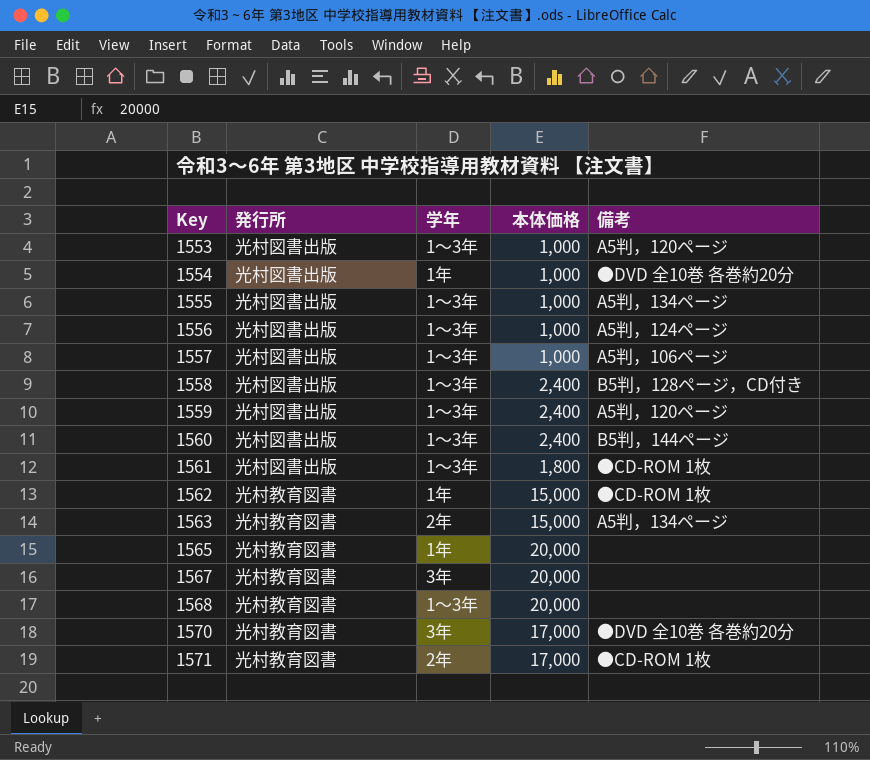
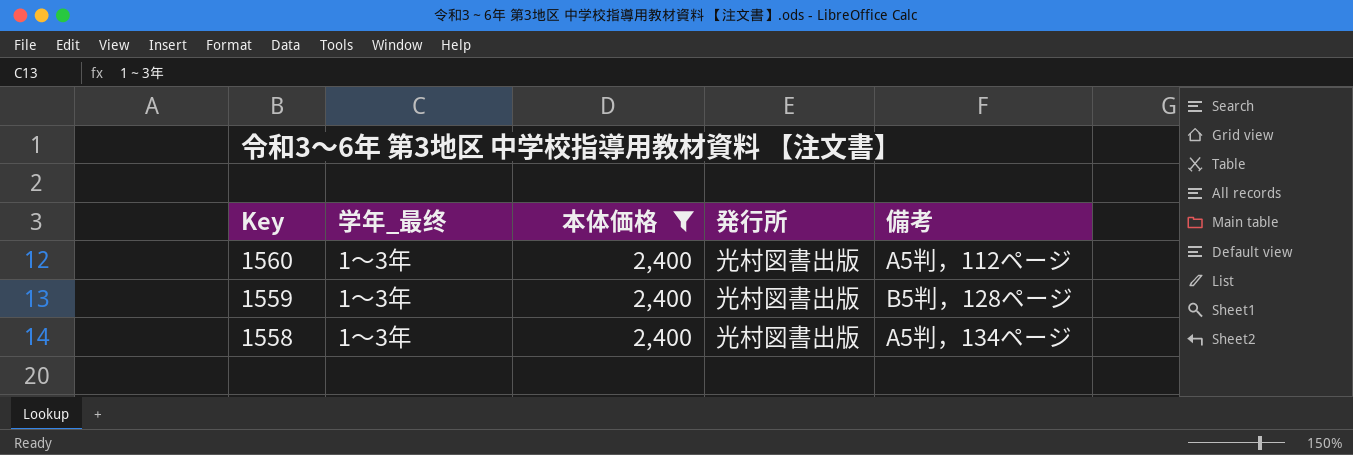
filter: none -> 本体価格 = 2,400
row order: Key ascending -> Key descending
column name: 学年 -> 学年_最终
column 発行所 | position: 2 -> 4
1560 | 備考: B5判，144ページ -> A5判，112ページ
1559 | 備考: A5判，120ページ -> B5判，128ページ
1558 | 備考: B5判，128ページ，CD付き -> A5判，134ページ

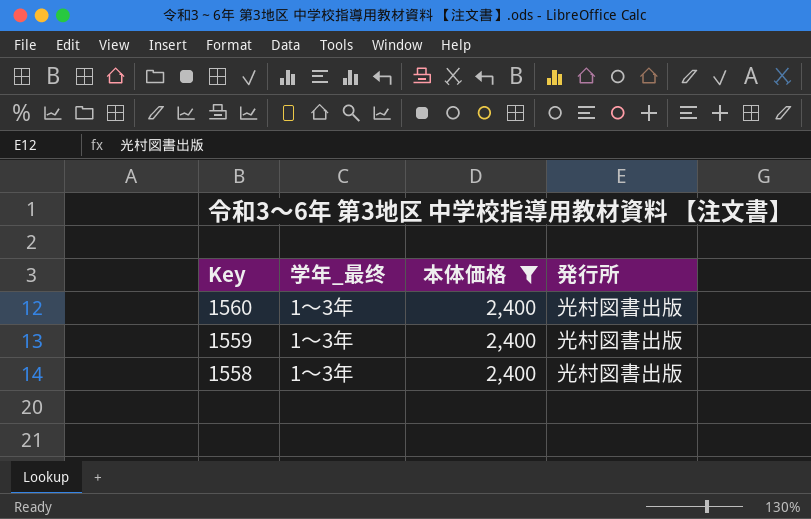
column 備考 | position: 5 -> none

